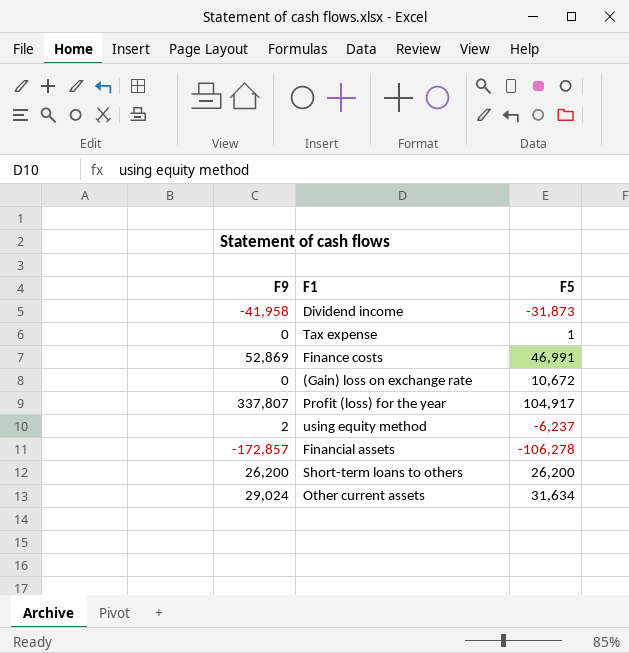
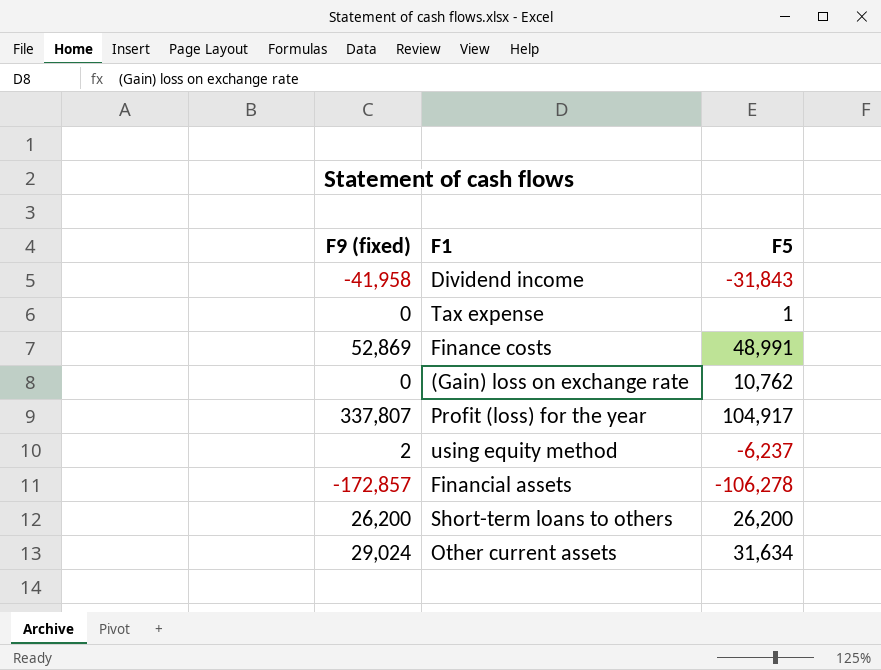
column name: F9 -> F9 (fixed)
Dividend income | F5: -31,873 -> -31,843
Finance costs | F5: 46,991 -> 48,991
(Gain) loss on exchange rate | F5: 10,672 -> 10,762

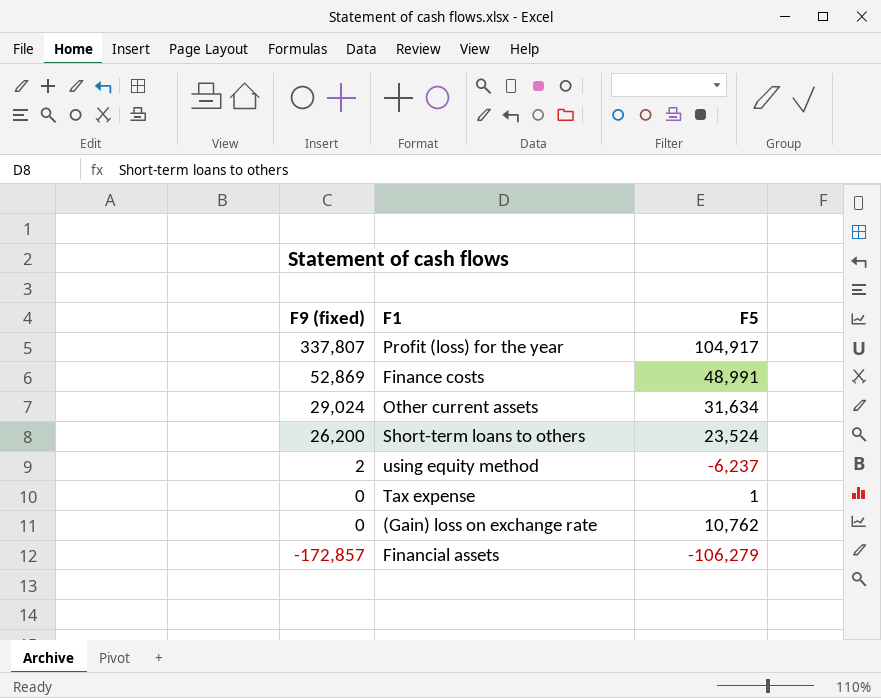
row order: none -> F9 (fixed) descending
row Dividend income: -41,958 | -31,843 -> none
Short-term loans to others | F5: 26,200 -> 23,524
Financial assets | F5: -106,278 -> -106,279

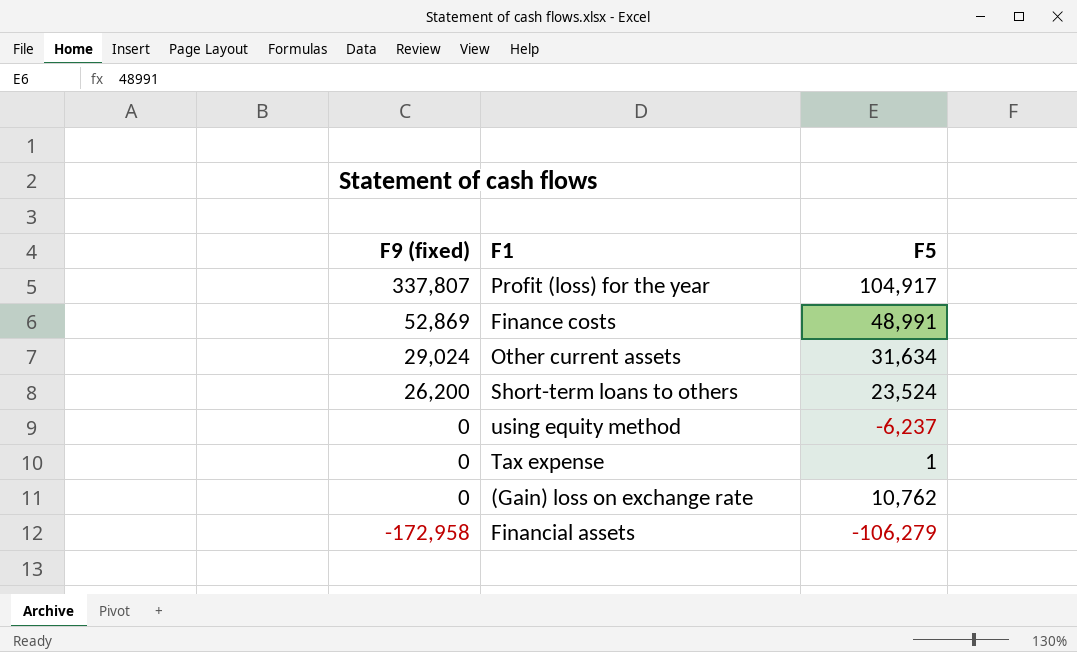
using equity method | F9 (fixed): 2 -> 0
Financial assets | F9 (fixed): -172,857 -> -172,958

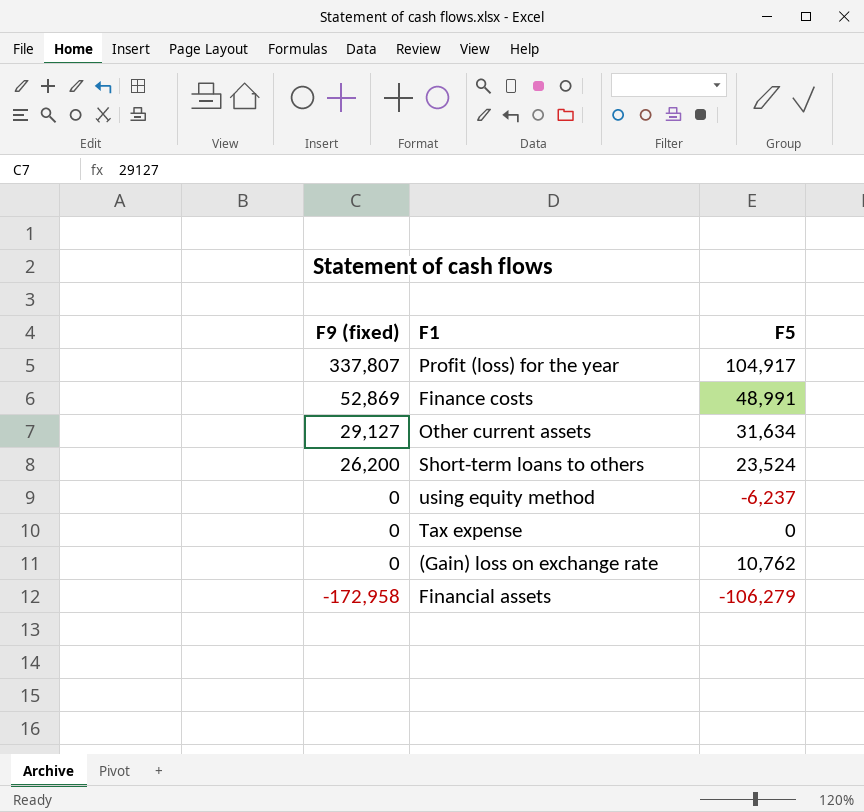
Other current assets | F9 (fixed): 29,024 -> 29,127
Tax expense | F5: 1 -> 0

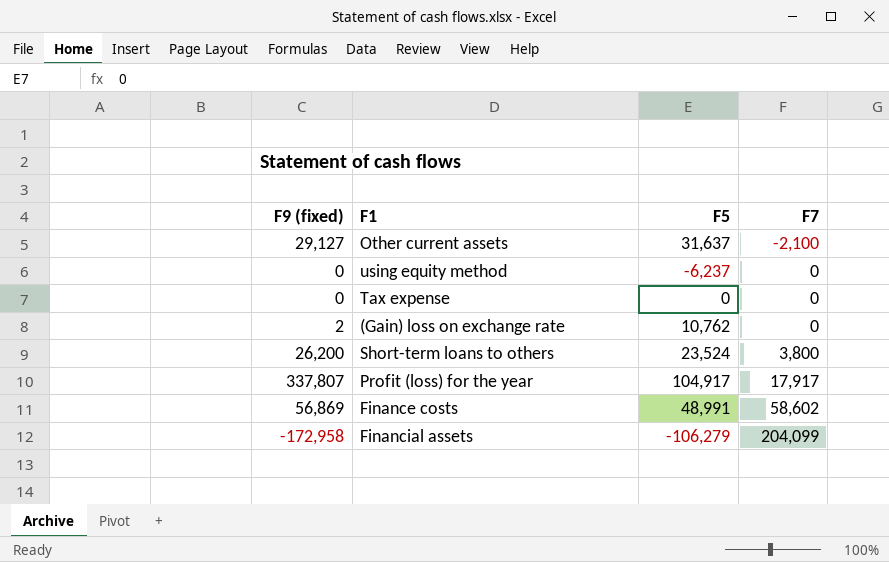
row order: F9 (fixed) descending -> F7 ascending
column F7 | position: none -> 4
Other current assets | F5: 31,634 -> 31,637
(Gain) loss on exchange rate | F9 (fixed): 0 -> 2
Finance costs | F9 (fixed): 52,869 -> 56,869

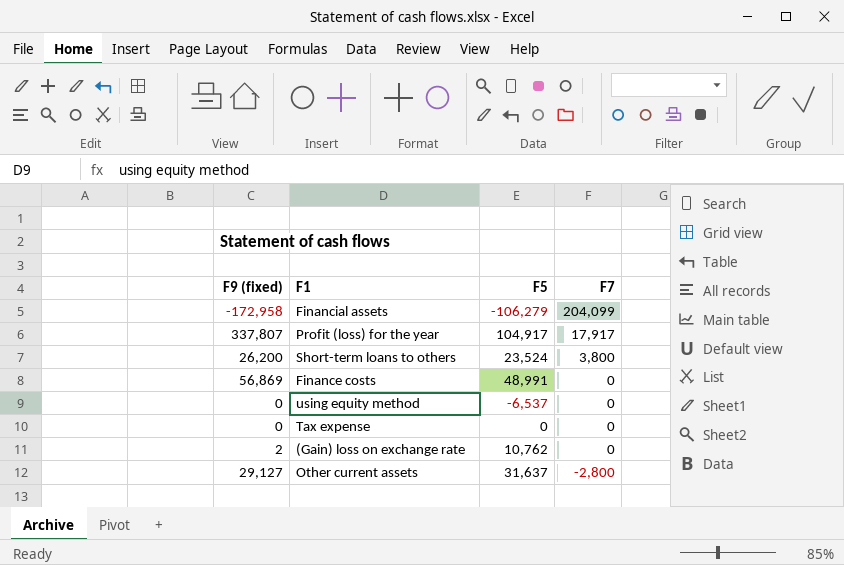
row order: F7 ascending -> F7 descending
Finance costs | F7: 58,602 -> 0
using equity method | F5: -6,237 -> -6,537
Other current assets | F7: -2,100 -> -2,800

